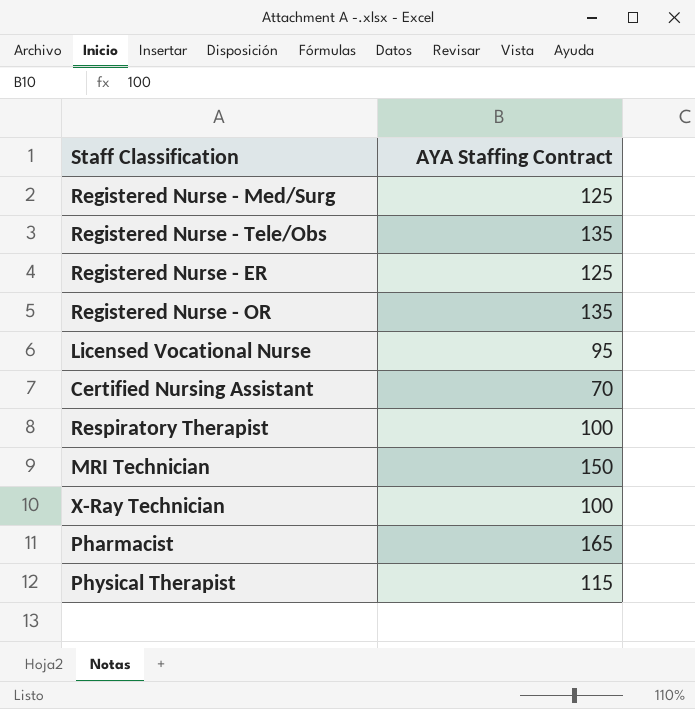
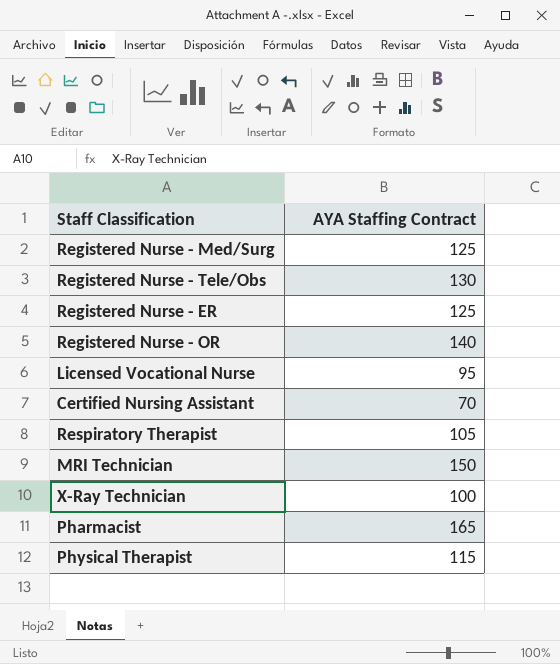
Registered Nurse - Tele/Obs | AYA Staffing Contract: 135 -> 130
Registered Nurse - OR | AYA Staffing Contract: 135 -> 140
Respiratory Therapist | AYA Staffing Contract: 100 -> 105

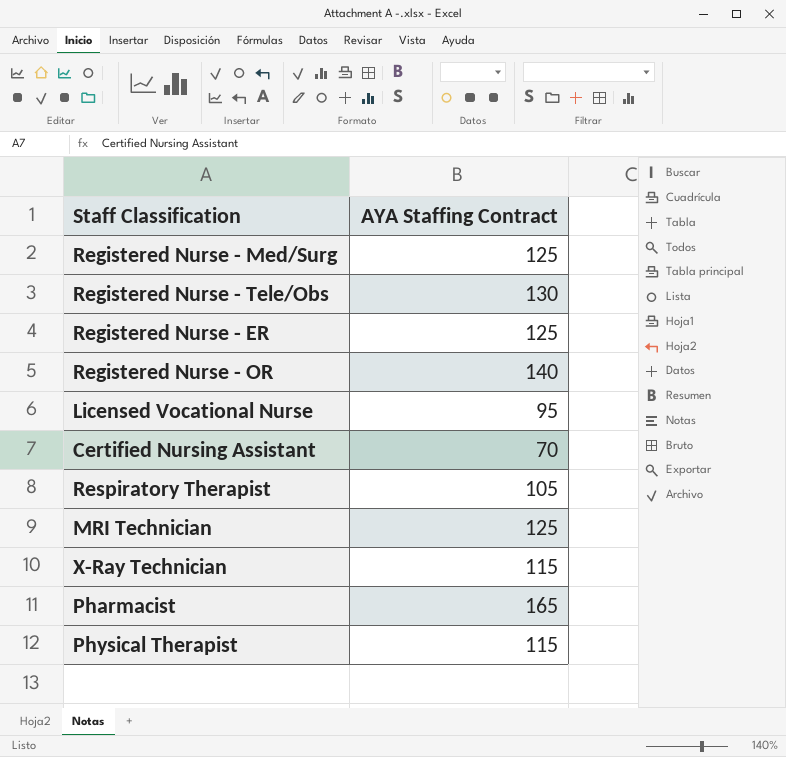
MRI Technician | AYA Staffing Contract: 150 -> 125
X-Ray Technician | AYA Staffing Contract: 100 -> 115

